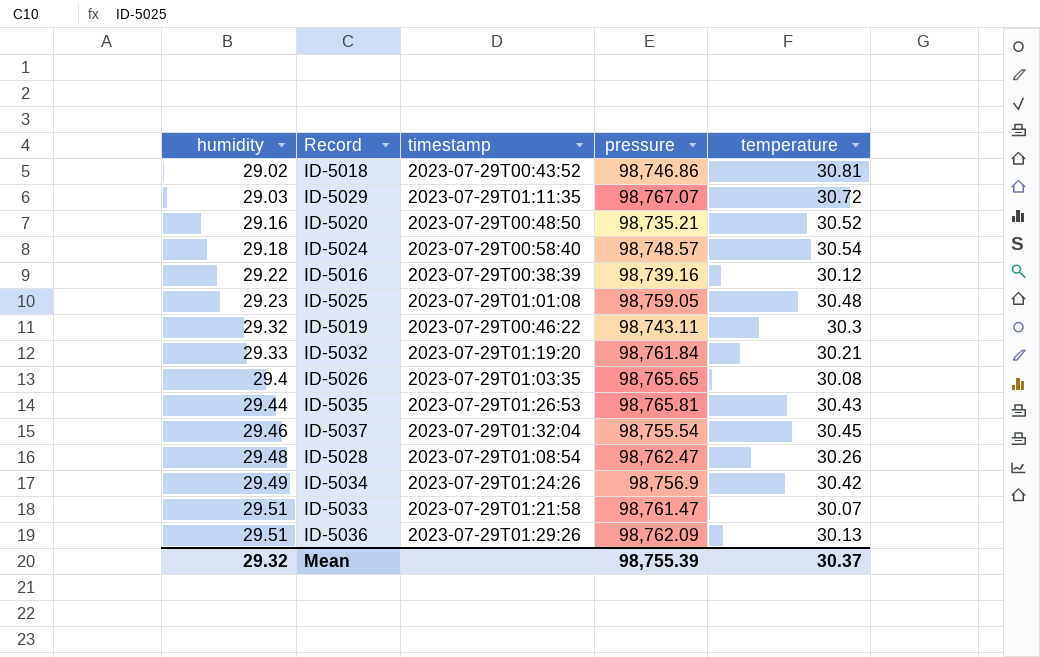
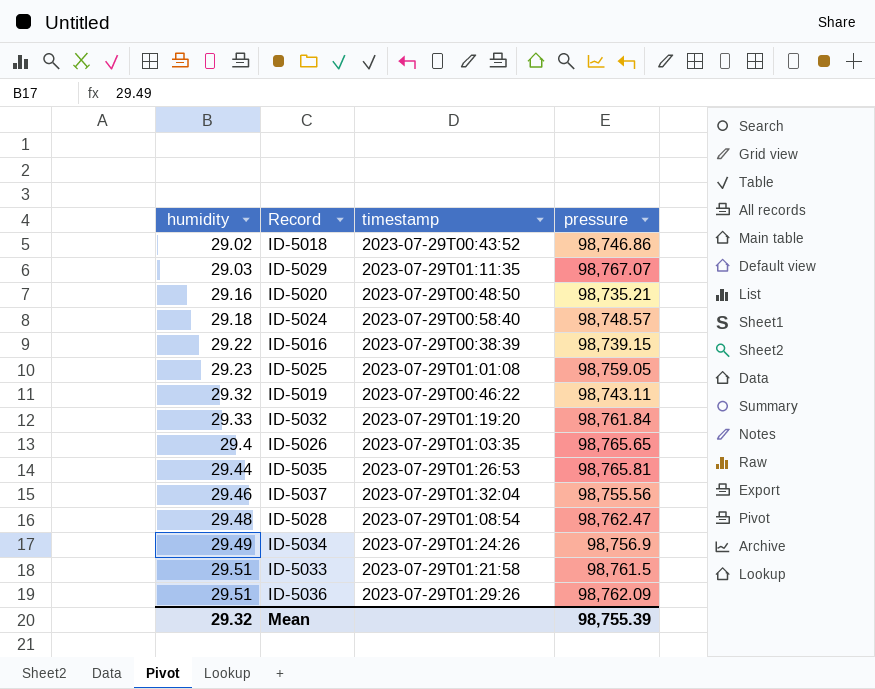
column temperature | position: 5 -> none
ID-5016 | pressure: 98,739.16 -> 98,739.15
ID-5037 | pressure: 98,755.54 -> 98,755.56
ID-5033 | pressure: 98,761.47 -> 98,761.5

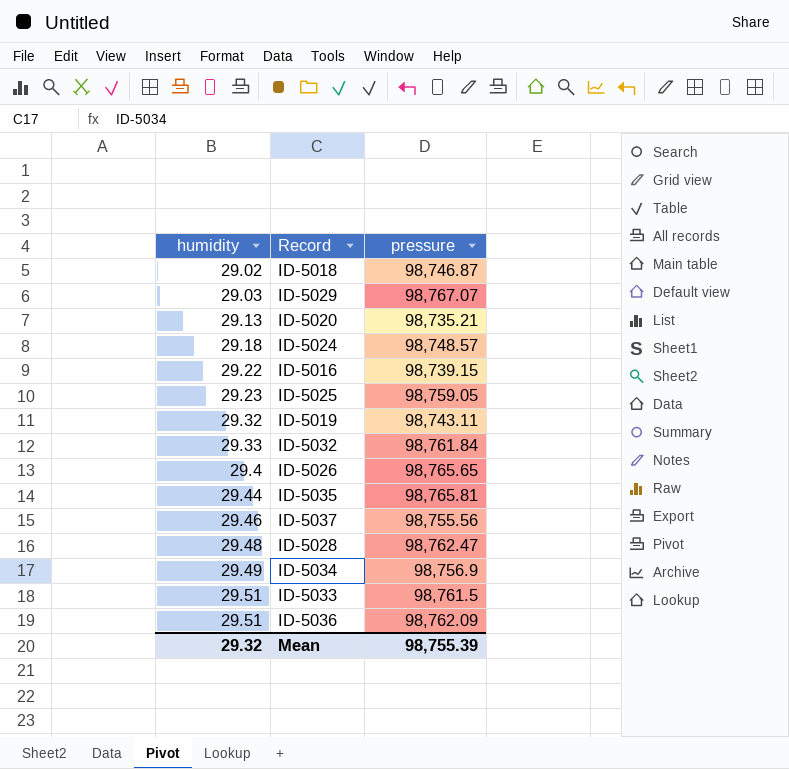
column timestamp | position: 3 -> none
ID-5018 | pressure: 98,746.86 -> 98,746.87
ID-5020 | humidity: 29.16 -> 29.13

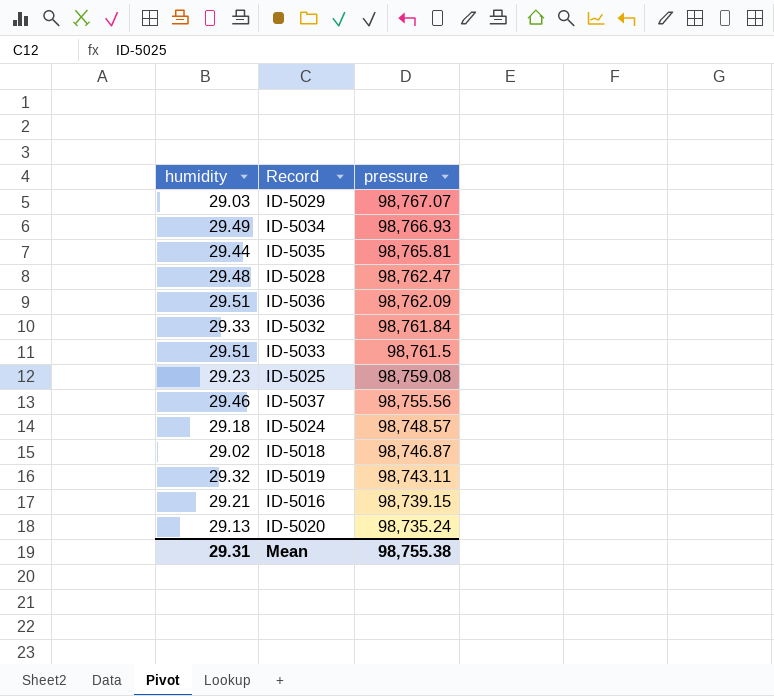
row order: humidity ascending -> pressure descending
row ID-5026: 29.4 | 98,765.65 -> none
ID-5034 | pressure: 98,756.9 -> 98,766.93
ID-5025 | pressure: 98,759.05 -> 98,759.08
ID-5016 | humidity: 29.22 -> 29.21
ID-5020 | pressure: 98,735.21 -> 98,735.24
Mean | humidity: 29.32 -> 29.31
Mean | pressure: 98,755.39 -> 98,755.38

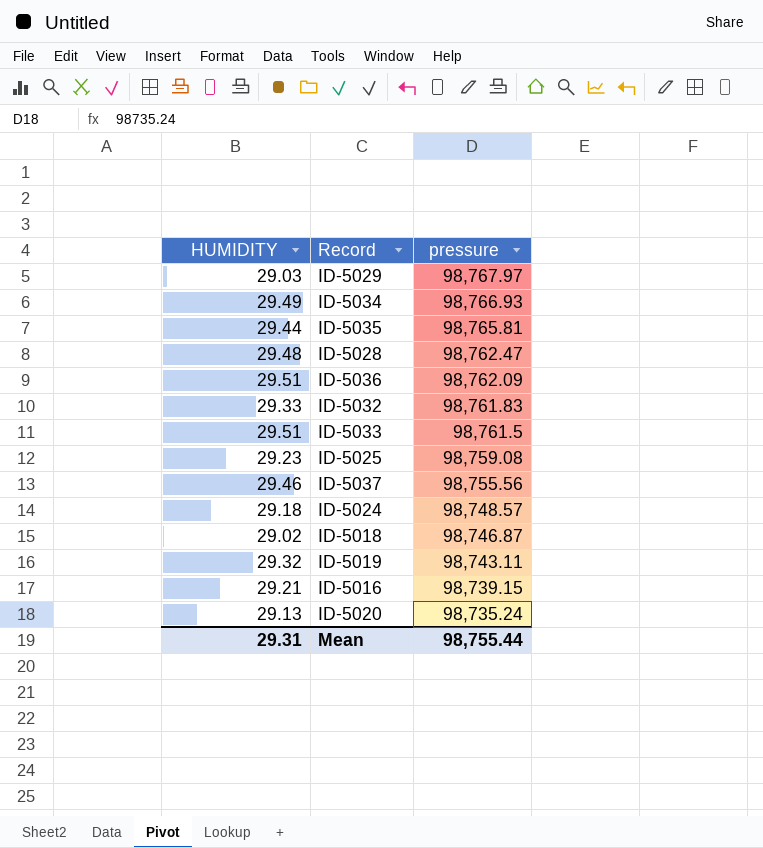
column name: humidity -> HUMIDITY
ID-5029 | pressure: 98,767.07 -> 98,767.97
ID-5032 | pressure: 98,761.84 -> 98,761.83
Mean | pressure: 98,755.38 -> 98,755.44

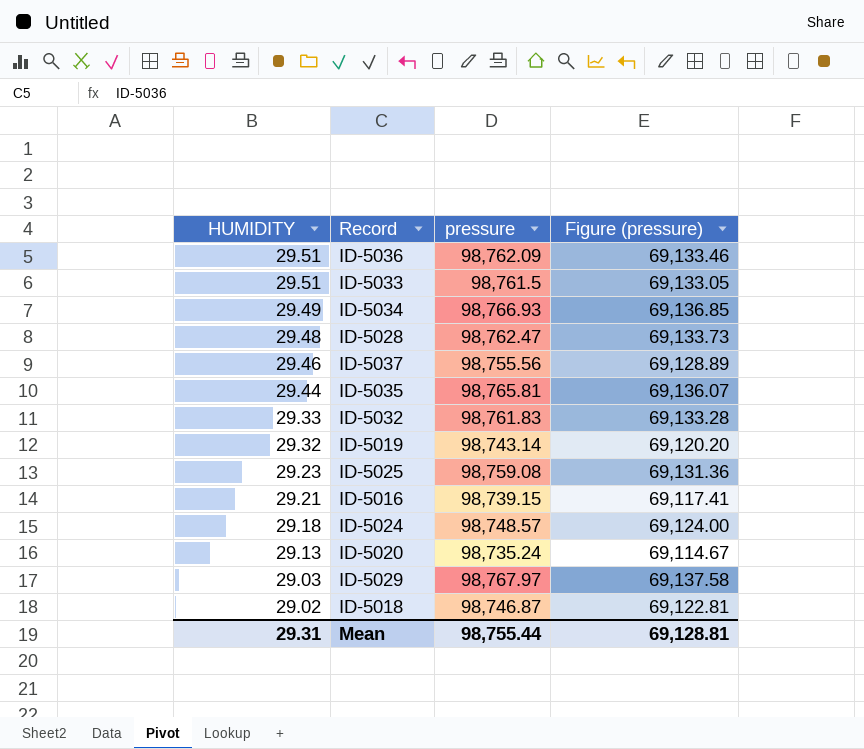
row order: pressure descending -> HUMIDITY descending
column Figure (pressure) | formula: none -> [pressure] * 0.7
ID-5019 | pressure: 98,743.11 -> 98,743.14

